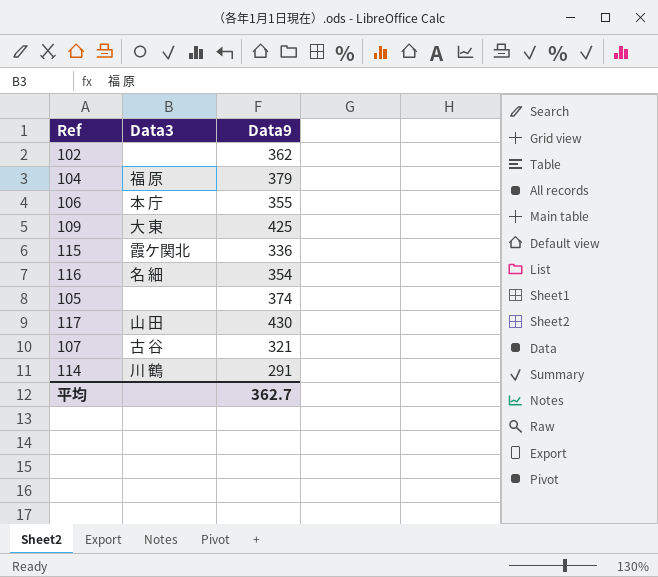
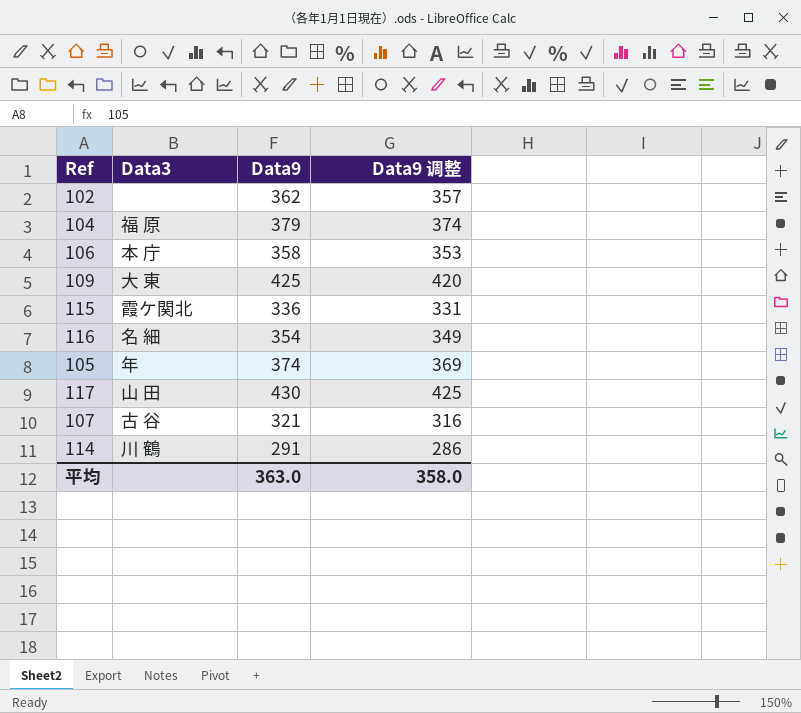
column Data9 调整 | formula: none -> [Data9] - 5
106 | Data9: 355 -> 358
105 | Data3: none -> 年
平均 | Data9: 362.7 -> 363.0

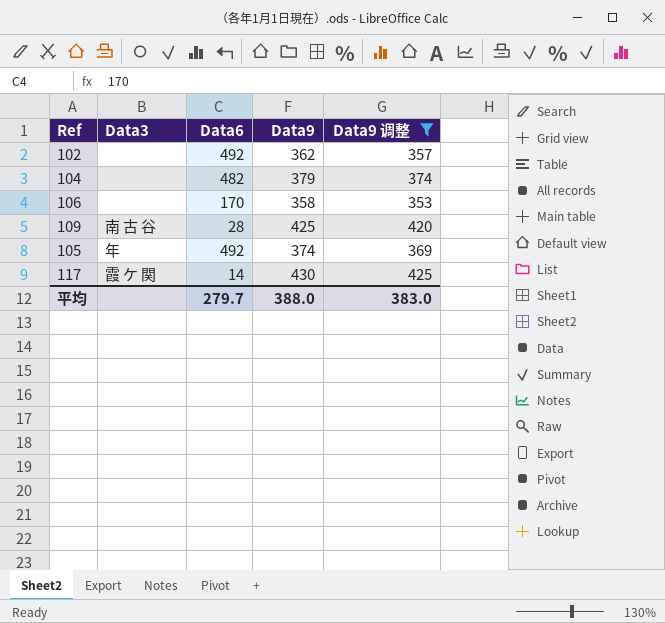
filter: none -> Data9 调整 >= 353
column Data6 | position: none -> 3
104 | Data3: 福 原 -> none
106 | Data3: 本 庁 -> none
109 | Data3: 大 東 -> 南 古 谷
117 | Data3: 山 田 -> 霞 ケ 関
平均 | Data9: 363.0 -> 388.0
平均 | Data9 调整: 358.0 -> 383.0

